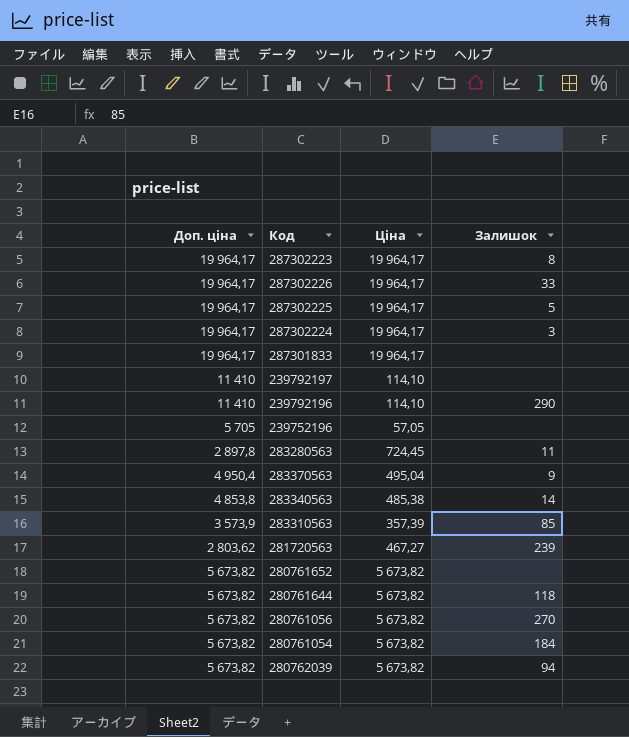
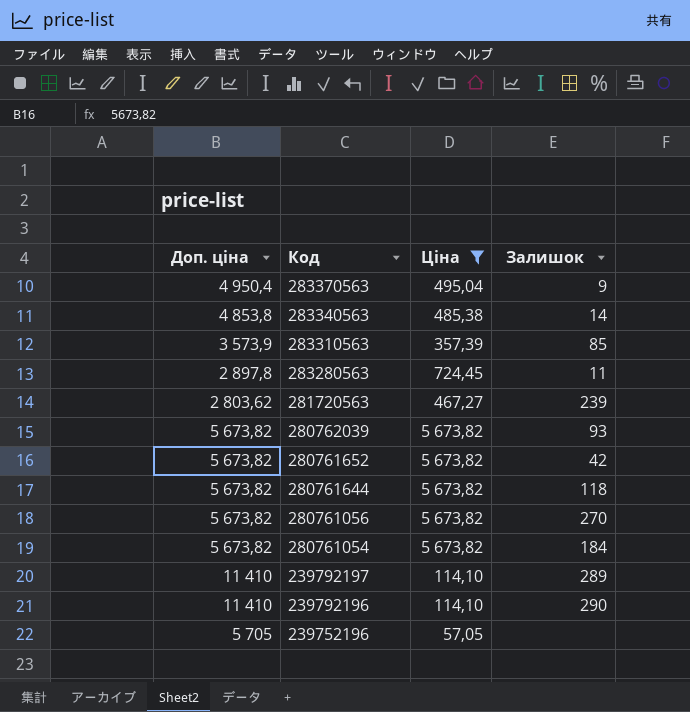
filter: none -> Ціна != 19 964,17
row order: none -> Код descending
280762039 | Залишок: 94 -> 93
280761652 | Залишок: none -> 42
239792197 | Залишок: none -> 289

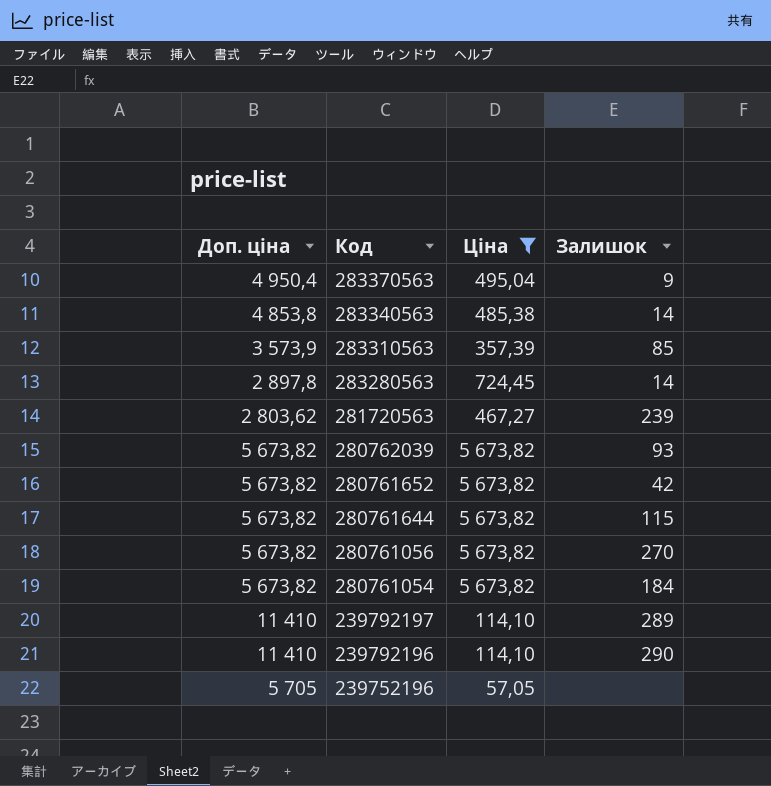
283280563 | Залишок: 11 -> 14
280761644 | Залишок: 118 -> 115

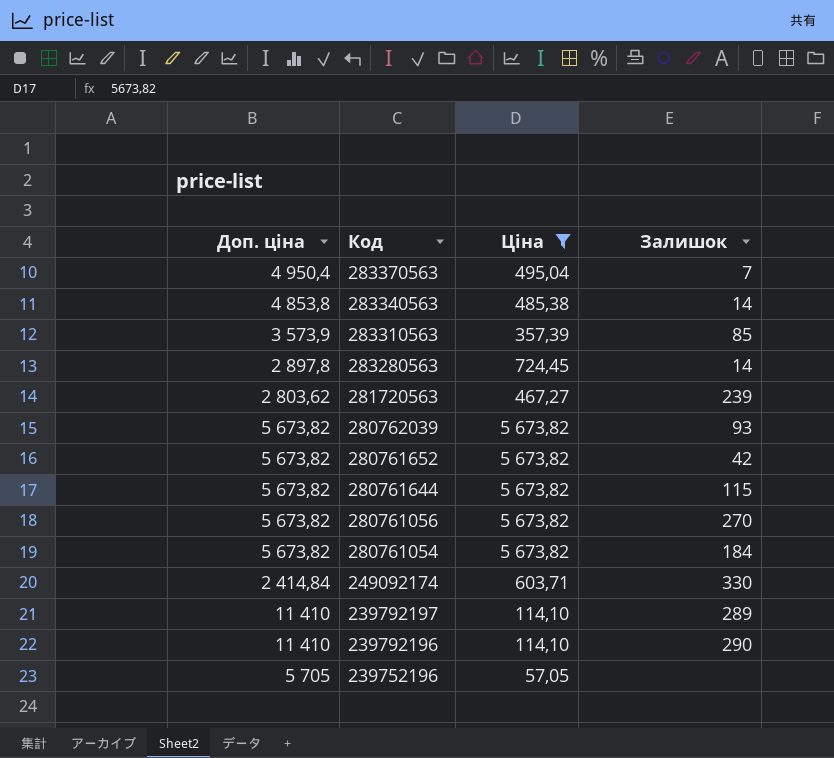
283370563 | Залишок: 9 -> 7
row 249092174: none -> 2 414,84 | 603,71 | 330

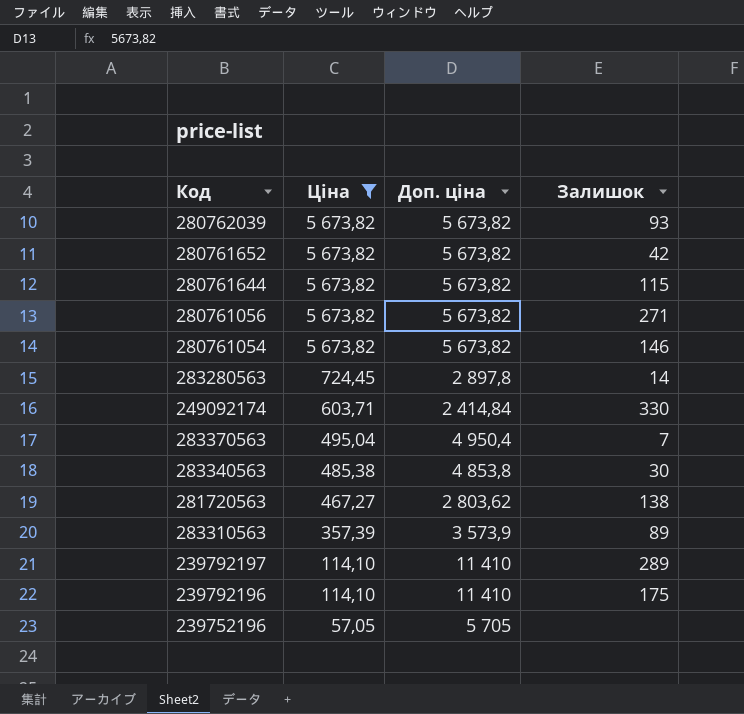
row order: Код descending -> Ціна descending
column Доп. ціна | position: 1 -> 3
280761056 | Залишок: 270 -> 271
280761054 | Залишок: 184 -> 146
283340563 | Залишок: 14 -> 30
281720563 | Залишок: 239 -> 138
283310563 | Залишок: 85 -> 89
239792196 | Залишок: 290 -> 175

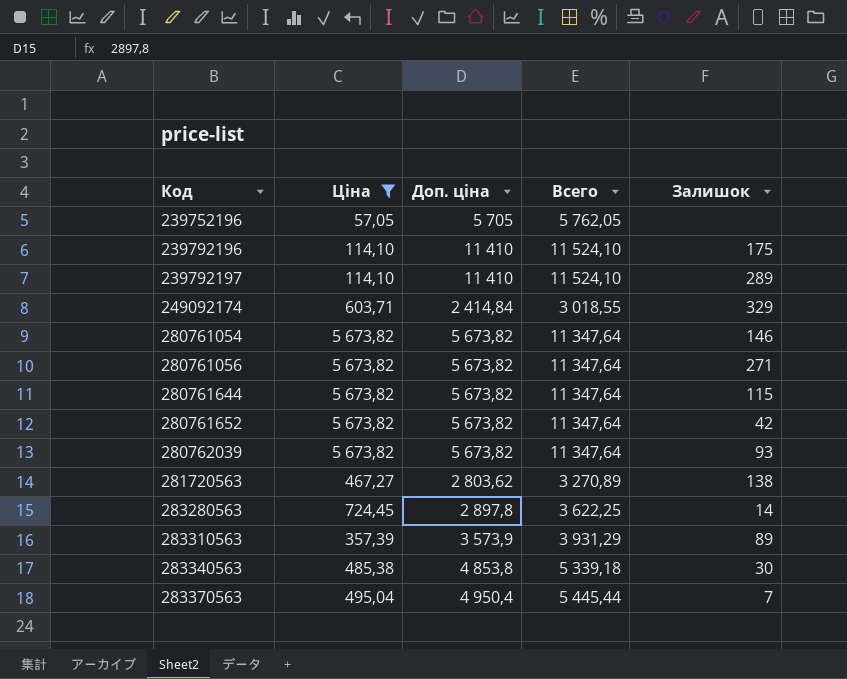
row order: Ціна descending -> Код ascending
column Всего | formula: none -> [Ціна] + [Доп. ціна]
249092174 | Залишок: 330 -> 329

